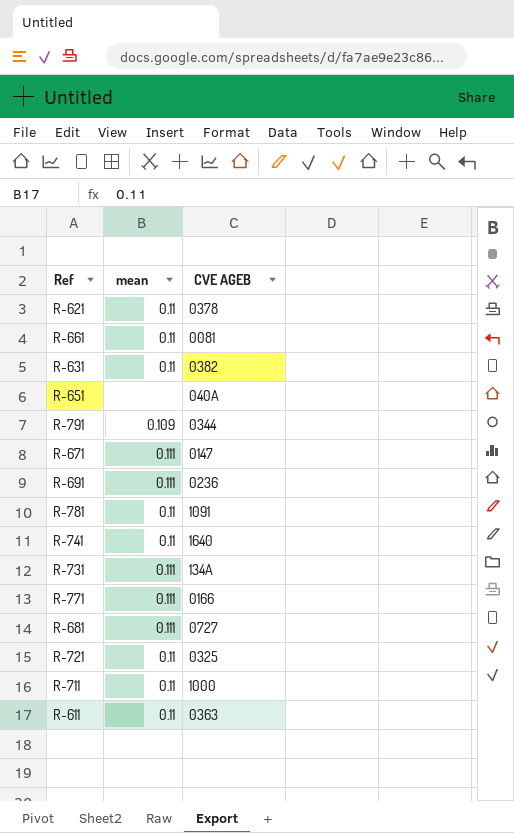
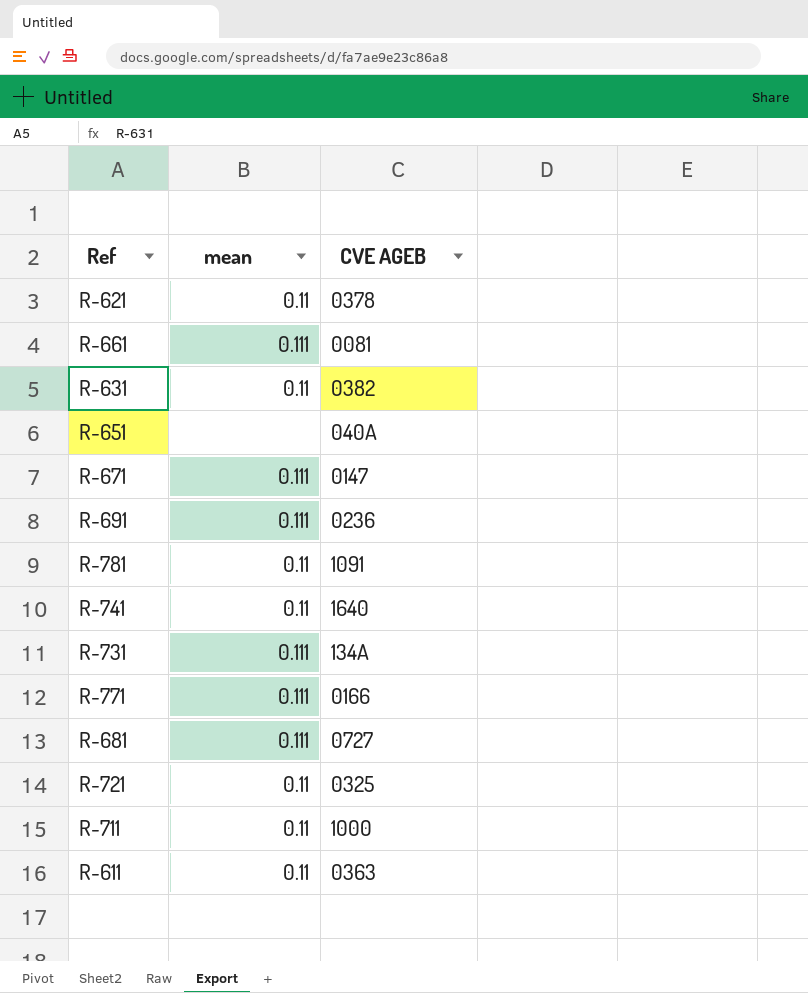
row R-791: 0.109 | 0344 -> none
R-661 | mean: 0.11 -> 0.111

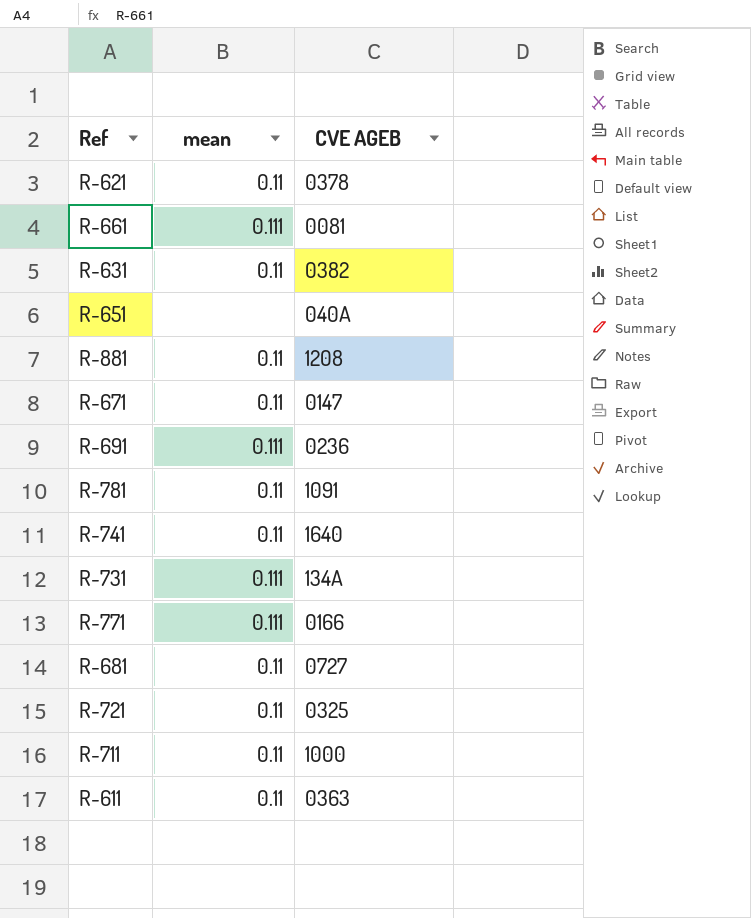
row R-881: none -> 0.11 | 1208
R-671 | mean: 0.111 -> 0.11
R-681 | mean: 0.111 -> 0.11

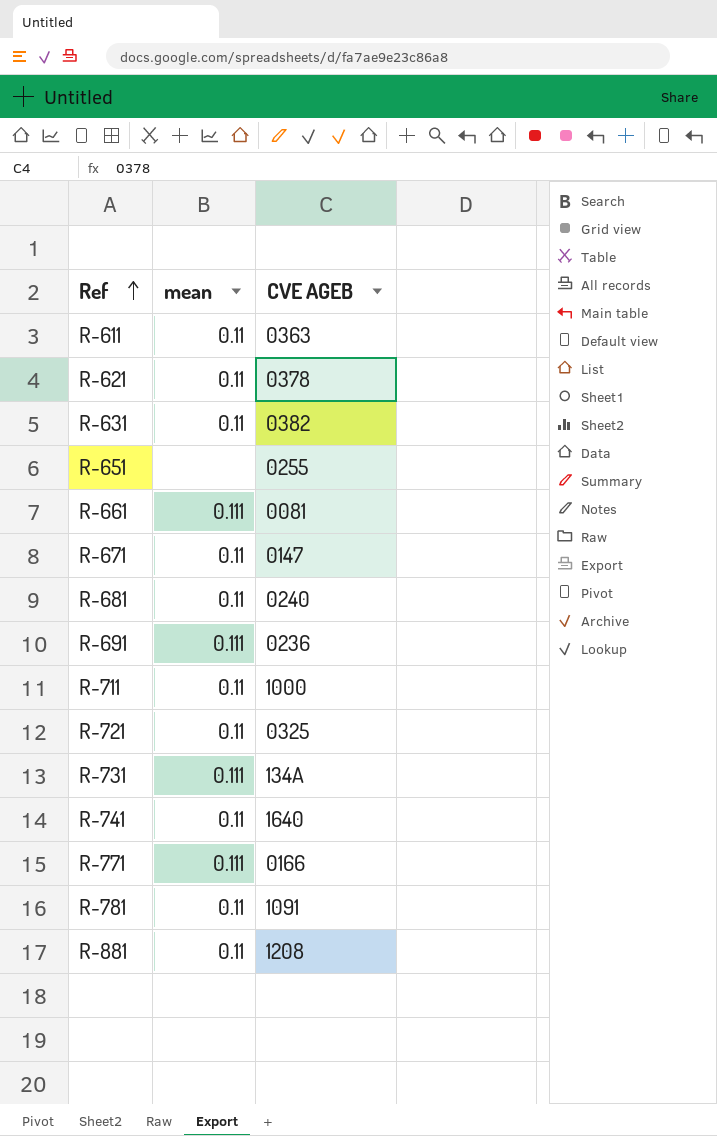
row order: none -> Ref ascending
R-651 | CVE AGEB: 040A -> 0255
R-681 | CVE AGEB: 0727 -> 0240

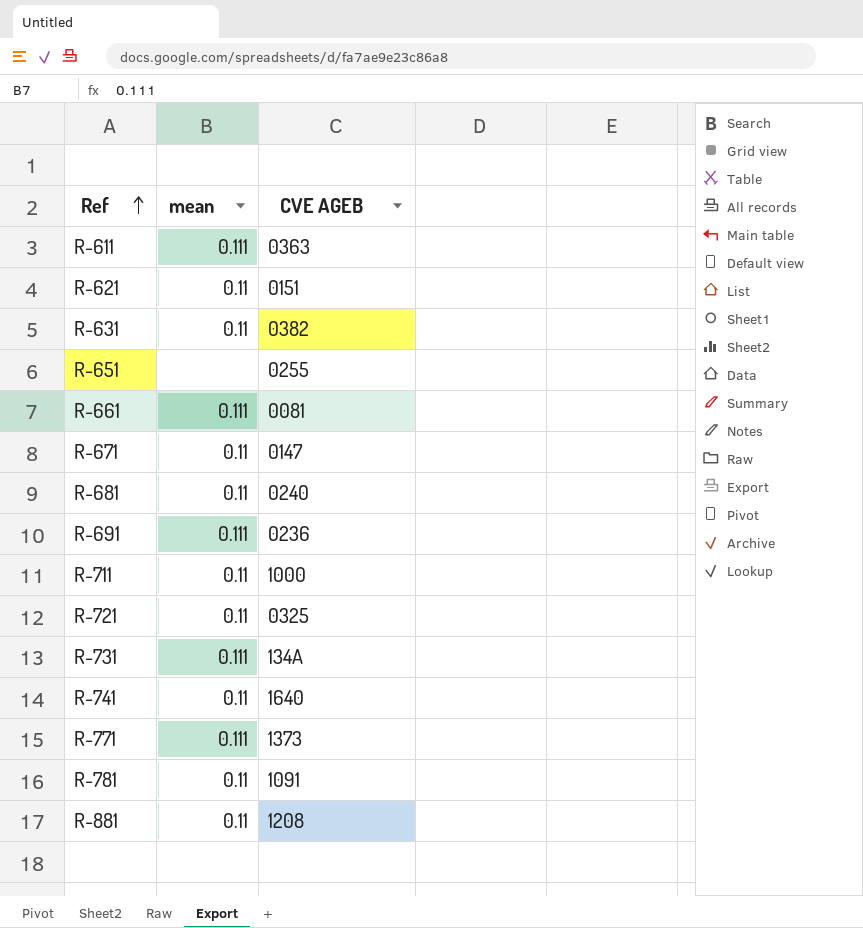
R-611 | mean: 0.11 -> 0.111
R-621 | CVE AGEB: 0378 -> 0151
R-771 | CVE AGEB: 0166 -> 1373

